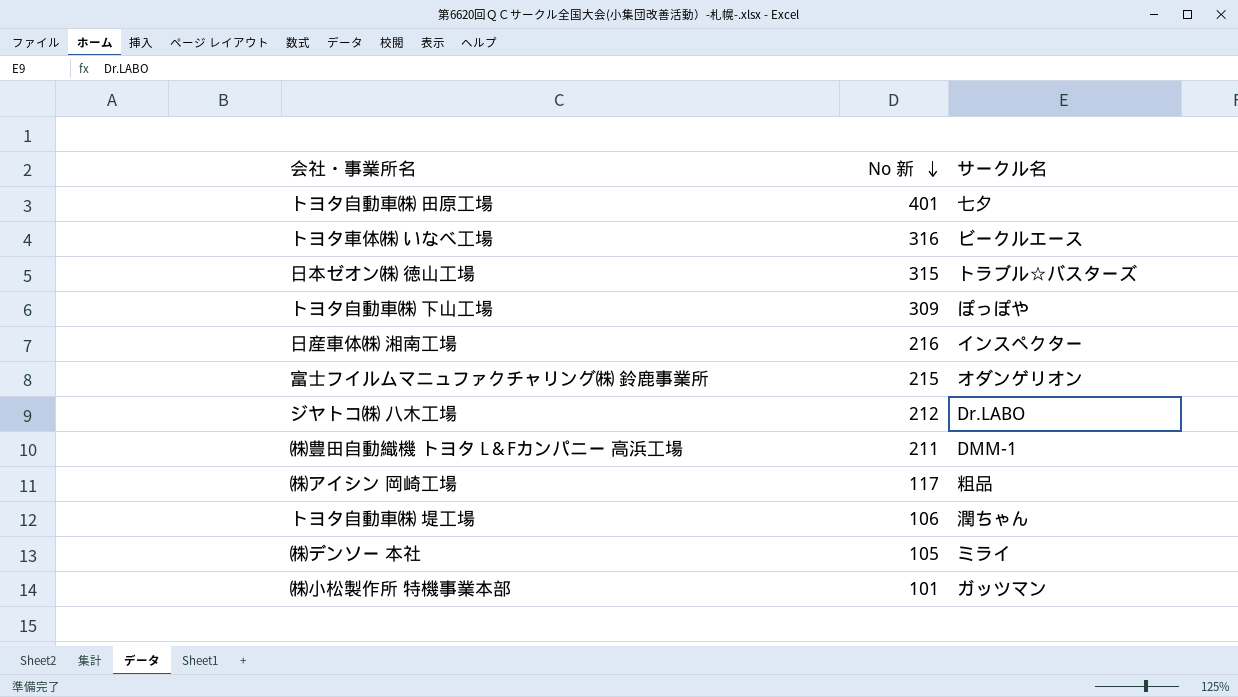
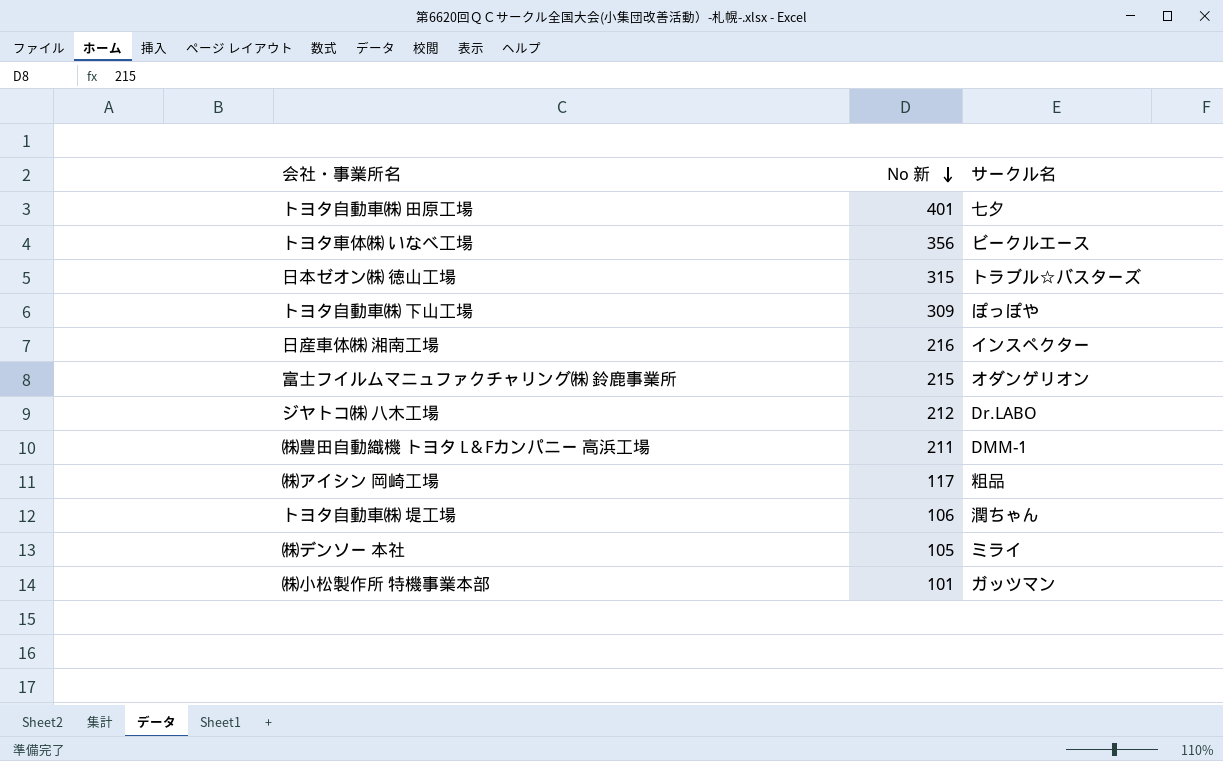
トヨタ車体㈱ いなべ工場 | No 新: 316 -> 356

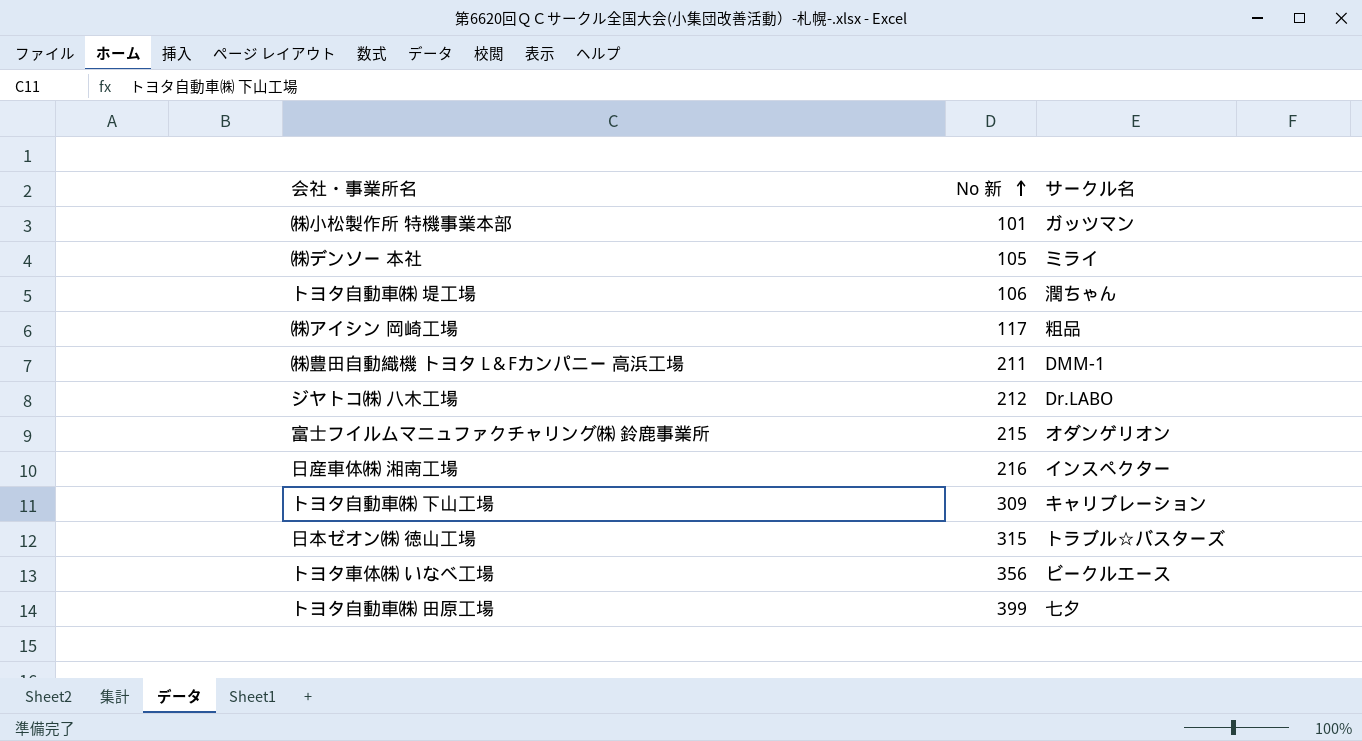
row order: No 新 descending -> No 新 ascending
トヨタ自動車㈱ 下山工場 | サークル名: ぽっぽや -> キャリブレーション
トヨタ自動車㈱ 田原工場 | No 新: 401 -> 399

